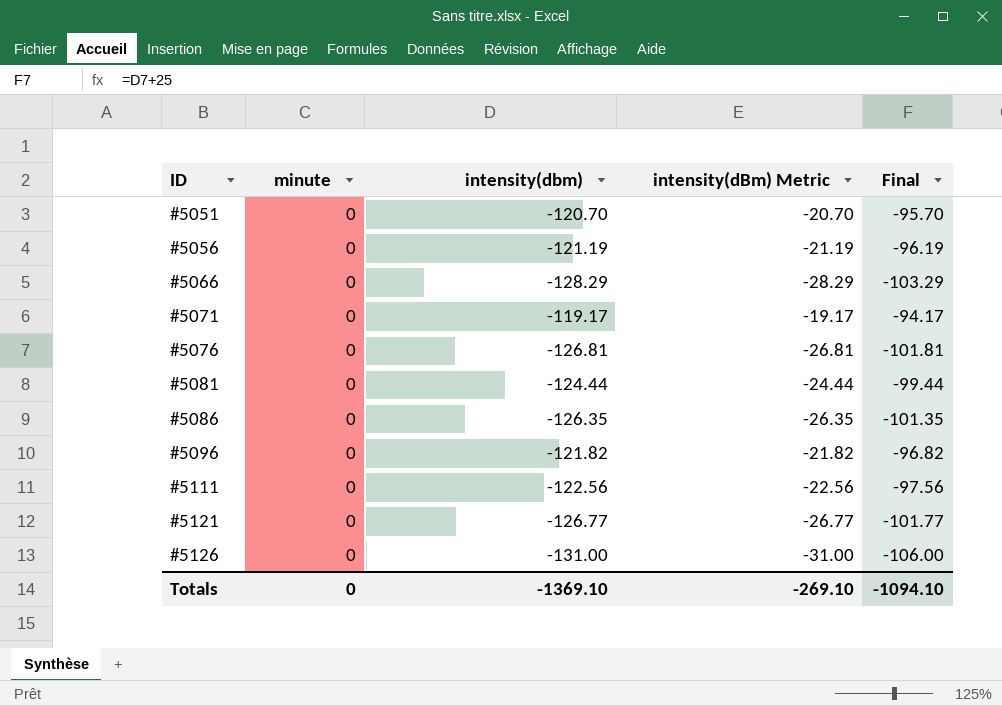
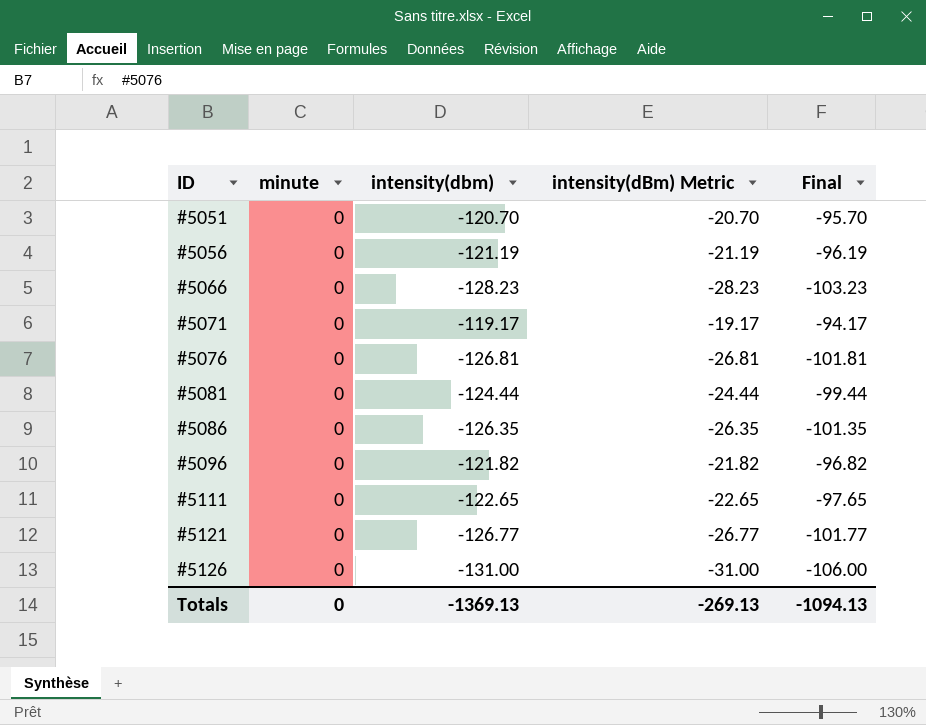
#5066 | intensity(dbm): -128.29 -> -128.23
#5066 | intensity(dBm) Metric: -28.29 -> -28.23
#5066 | Final: -103.29 -> -103.23
#5111 | intensity(dbm): -122.56 -> -122.65
#5111 | intensity(dBm) Metric: -22.56 -> -22.65
#5111 | Final: -97.56 -> -97.65
Totals | intensity(dbm): -1369.10 -> -1369.13
Totals | intensity(dBm) Metric: -269.10 -> -269.13
Totals | Final: -1094.10 -> -1094.13

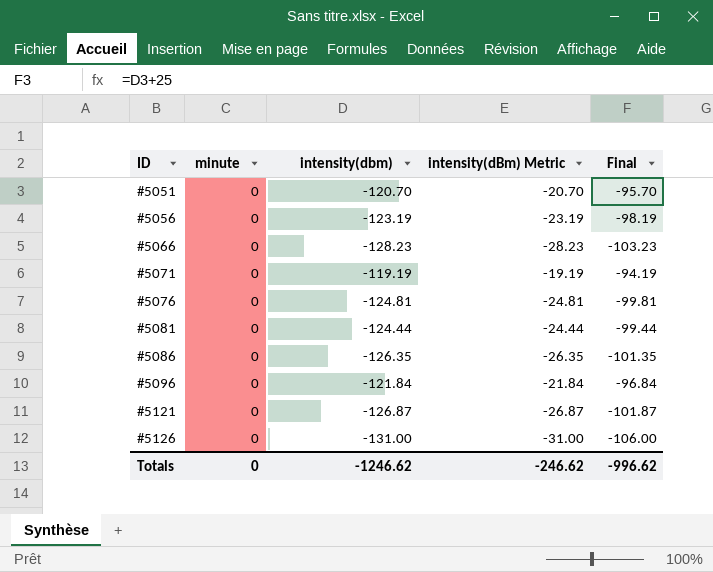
row #5111: 0 | -122.65 | -22.65 | -97.65 -> none
#5056 | intensity(dbm): -121.19 -> -123.19
#5056 | intensity(dBm) Metric: -21.19 -> -23.19
#5056 | Final: -96.19 -> -98.19
#5071 | intensity(dbm): -119.17 -> -119.19
#5071 | intensity(dBm) Metric: -19.17 -> -19.19
#5071 | Final: -94.17 -> -94.19
#5076 | intensity(dbm): -126.81 -> -124.81
#5076 | intensity(dBm) Metric: -26.81 -> -24.81
#5076 | Final: -101.81 -> -99.81
#5096 | intensity(dbm): -121.82 -> -121.84
#5096 | intensity(dBm) Metric: -21.82 -> -21.84
#5096 | Final: -96.82 -> -96.84
#5121 | intensity(dbm): -126.77 -> -126.87
#5121 | intensity(dBm) Metric: -26.77 -> -26.87
#5121 | Final: -101.77 -> -101.87
Totals | intensity(dbm): -1369.13 -> -1246.62
Totals | intensity(dBm) Metric: -269.13 -> -246.62
Totals | Final: -1094.13 -> -996.62

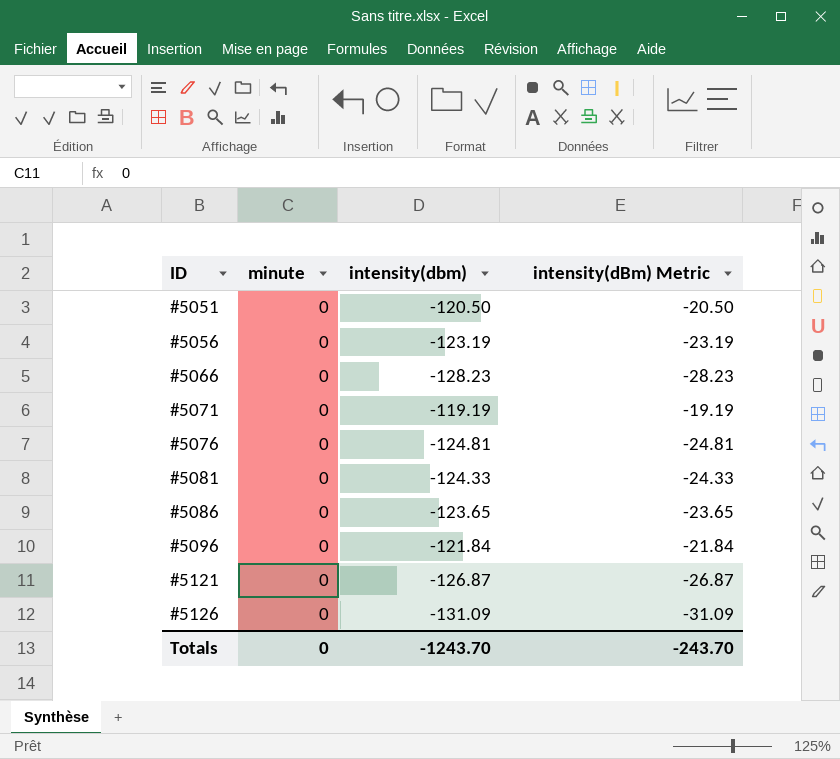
column Final | formula: [intensity(dbm)] + 25 -> none
#5051 | intensity(dbm): -120.70 -> -120.50
#5051 | intensity(dBm) Metric: -20.70 -> -20.50
#5081 | intensity(dbm): -124.44 -> -124.33
#5081 | intensity(dBm) Metric: -24.44 -> -24.33
#5086 | intensity(dbm): -126.35 -> -123.65
#5086 | intensity(dBm) Metric: -26.35 -> -23.65
#5126 | intensity(dbm): -131.00 -> -131.09
#5126 | intensity(dBm) Metric: -31.00 -> -31.09
Totals | intensity(dbm): -1246.62 -> -1243.70
Totals | intensity(dBm) Metric: -246.62 -> -243.70

